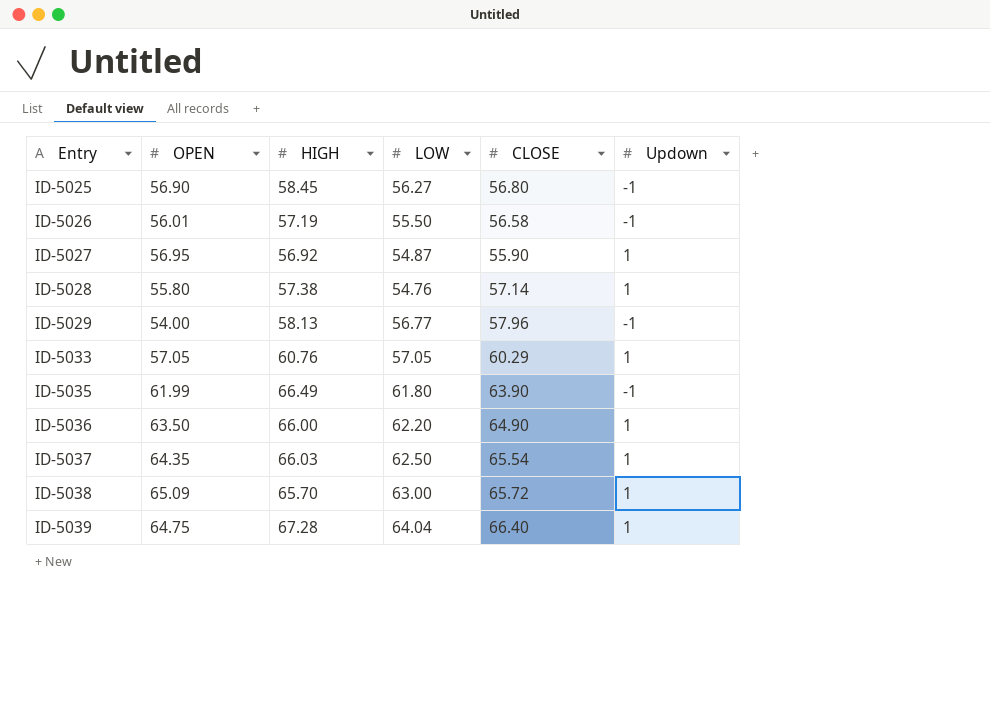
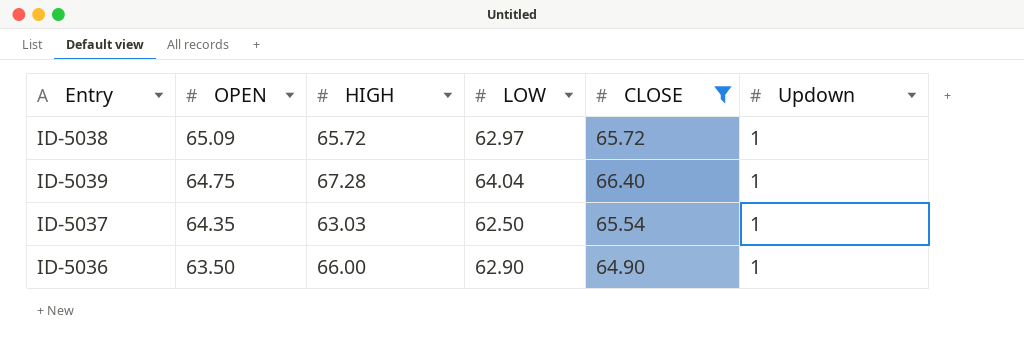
filter: none -> CLOSE >= 64.90
row order: Entry ascending -> OPEN descending
ID-5038 | HIGH: 65.70 -> 65.72
ID-5038 | LOW: 63.00 -> 62.97
ID-5037 | HIGH: 66.03 -> 63.03
ID-5036 | LOW: 62.20 -> 62.90

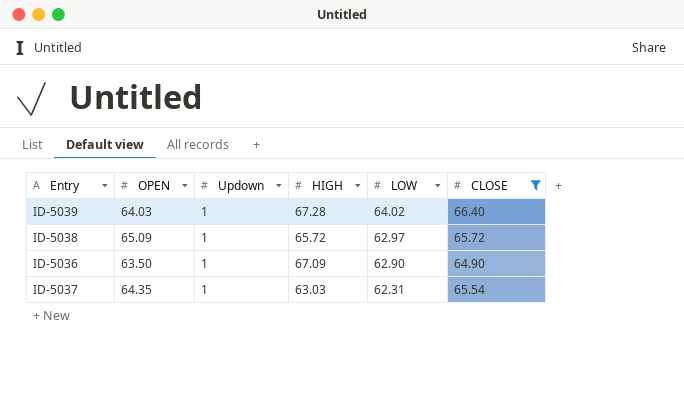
row order: OPEN descending -> LOW descending
column Updown | position: 6 -> 3
ID-5039 | OPEN: 64.75 -> 64.03
ID-5039 | LOW: 64.04 -> 64.02
ID-5036 | HIGH: 66.00 -> 67.09
ID-5037 | LOW: 62.50 -> 62.31

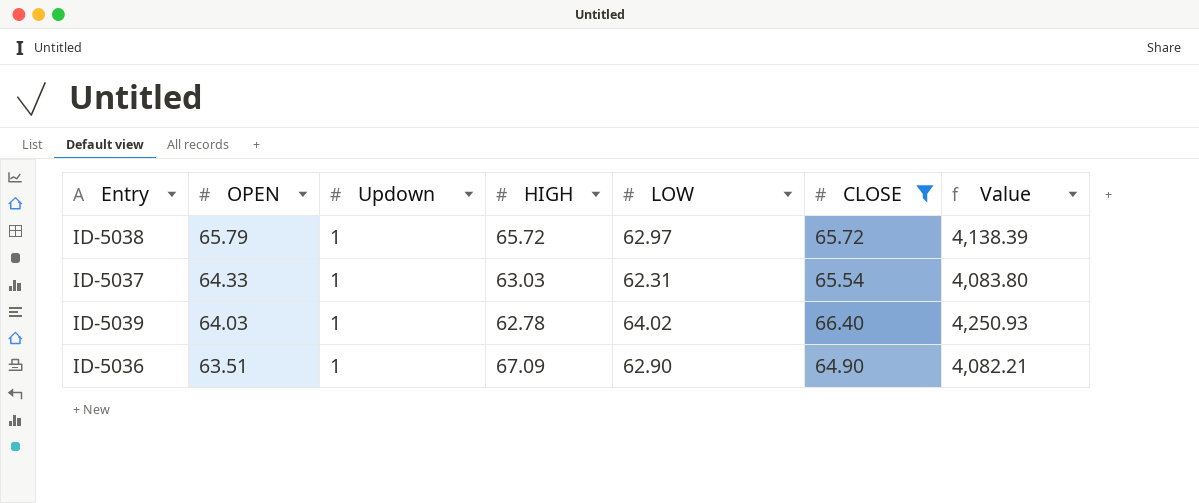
row order: LOW descending -> OPEN descending
column Value | formula: none -> [LOW] * [CLOSE]
ID-5038 | OPEN: 65.09 -> 65.79
ID-5037 | OPEN: 64.35 -> 64.33
ID-5039 | HIGH: 67.28 -> 62.78
ID-5036 | OPEN: 63.50 -> 63.51

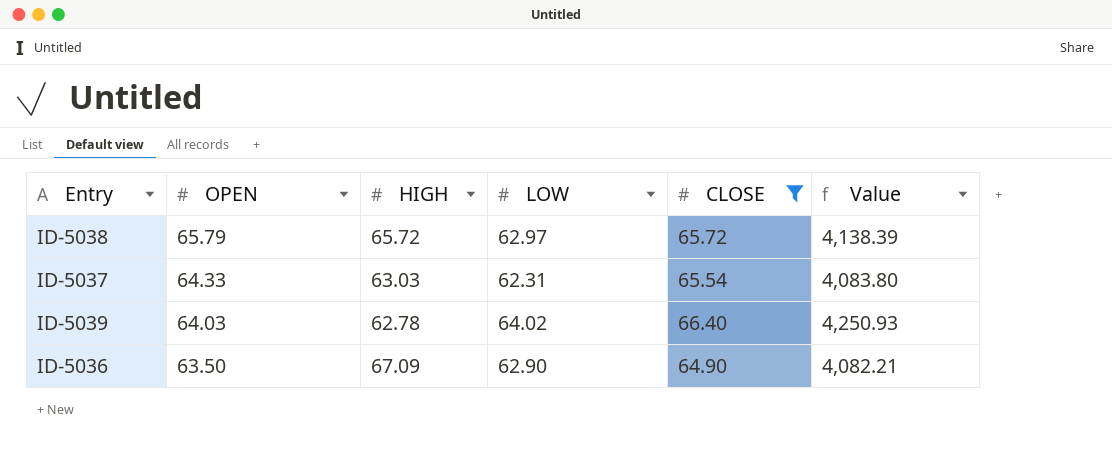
column Updown | position: 3 -> none
ID-5036 | OPEN: 63.51 -> 63.50

